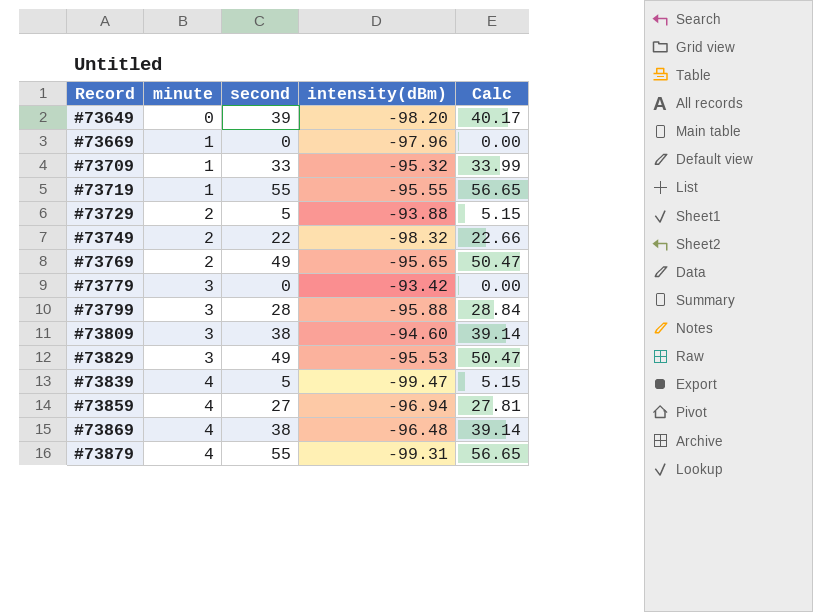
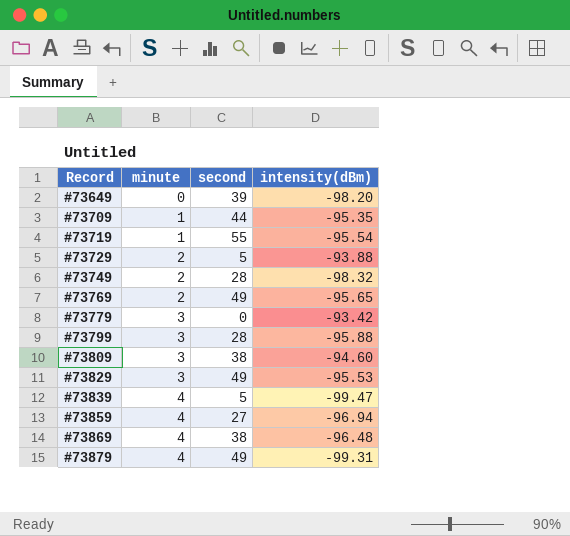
column Calc | formula: [second] * 1.03 -> none
row #73669: 1 | 0 | -97.96 | 0.00 -> none
#73709 | second: 33 -> 44
#73709 | intensity(dBm): -95.32 -> -95.35
#73719 | intensity(dBm): -95.55 -> -95.54
#73749 | second: 22 -> 28
#73879 | second: 55 -> 49

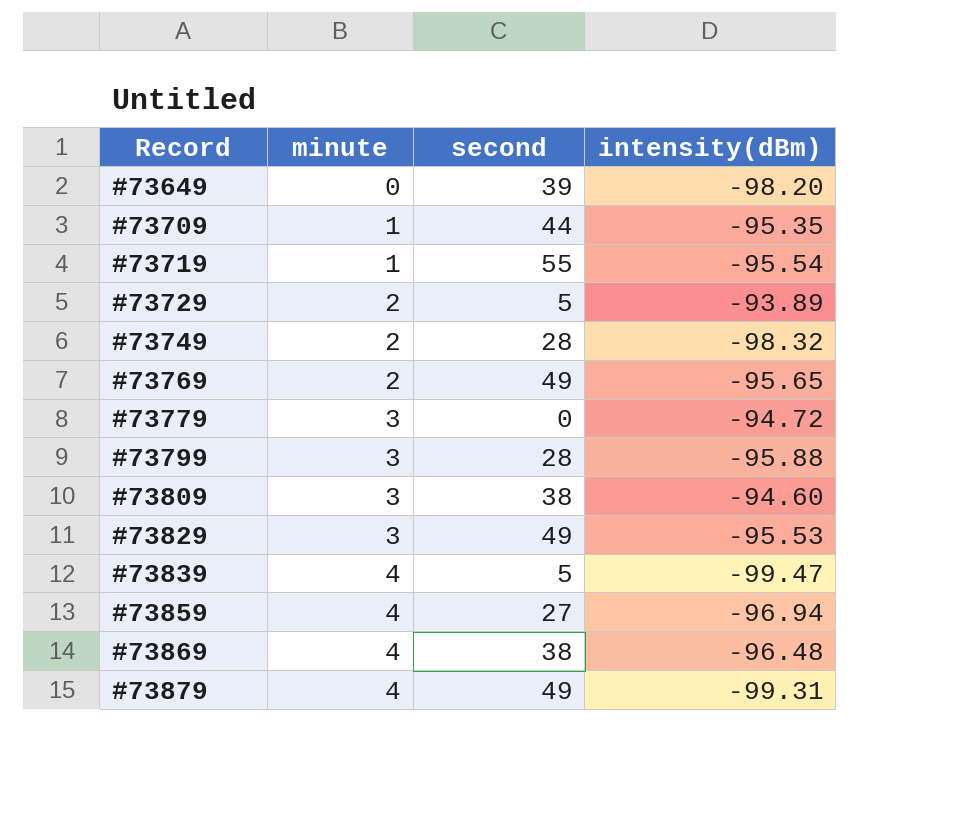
#73729 | intensity(dBm): -93.88 -> -93.89
#73779 | intensity(dBm): -93.42 -> -94.72

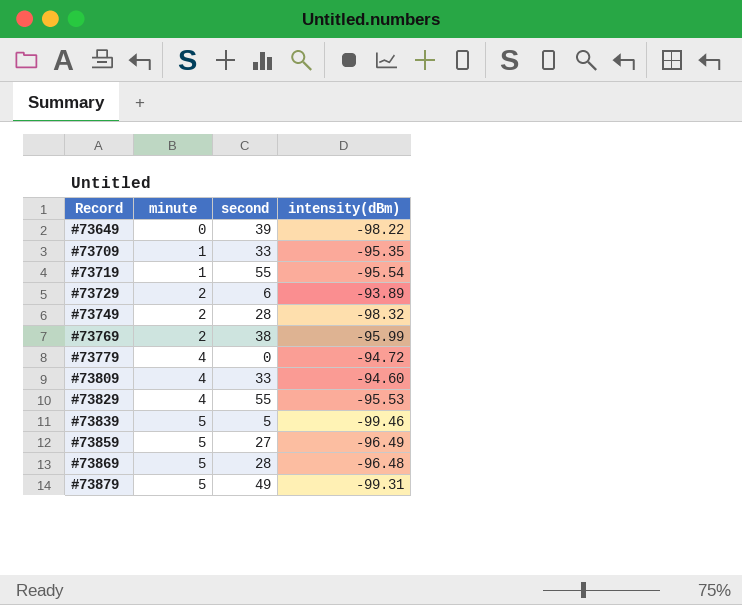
row #73799: 3 | 28 | -95.88 -> none
#73649 | intensity(dBm): -98.20 -> -98.22
#73709 | second: 44 -> 33
#73729 | second: 5 -> 6
#73769 | second: 49 -> 38
#73769 | intensity(dBm): -95.65 -> -95.99
#73779 | minute: 3 -> 4
#73809 | minute: 3 -> 4
#73809 | second: 38 -> 33
#73829 | minute: 3 -> 4
#73829 | second: 49 -> 55
#73839 | minute: 4 -> 5
#73839 | intensity(dBm): -99.47 -> -99.46
#73859 | minute: 4 -> 5
#73859 | intensity(dBm): -96.94 -> -96.49
#73869 | minute: 4 -> 5
#73869 | second: 38 -> 28
#73879 | minute: 4 -> 5

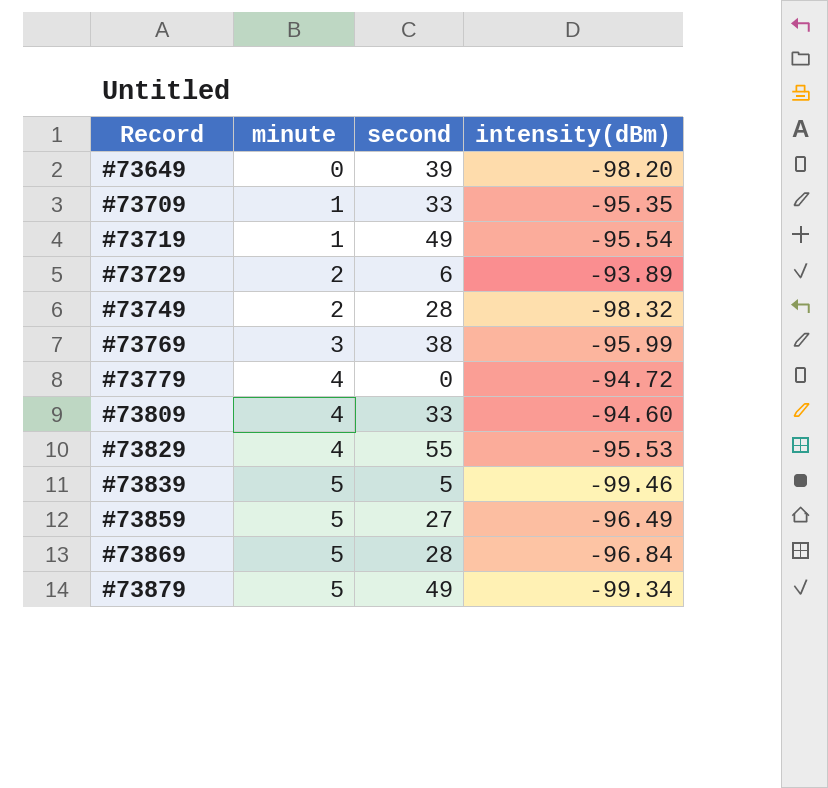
#73649 | intensity(dBm): -98.22 -> -98.20
#73719 | second: 55 -> 49
#73769 | minute: 2 -> 3
#73869 | intensity(dBm): -96.48 -> -96.84
#73879 | intensity(dBm): -99.31 -> -99.34

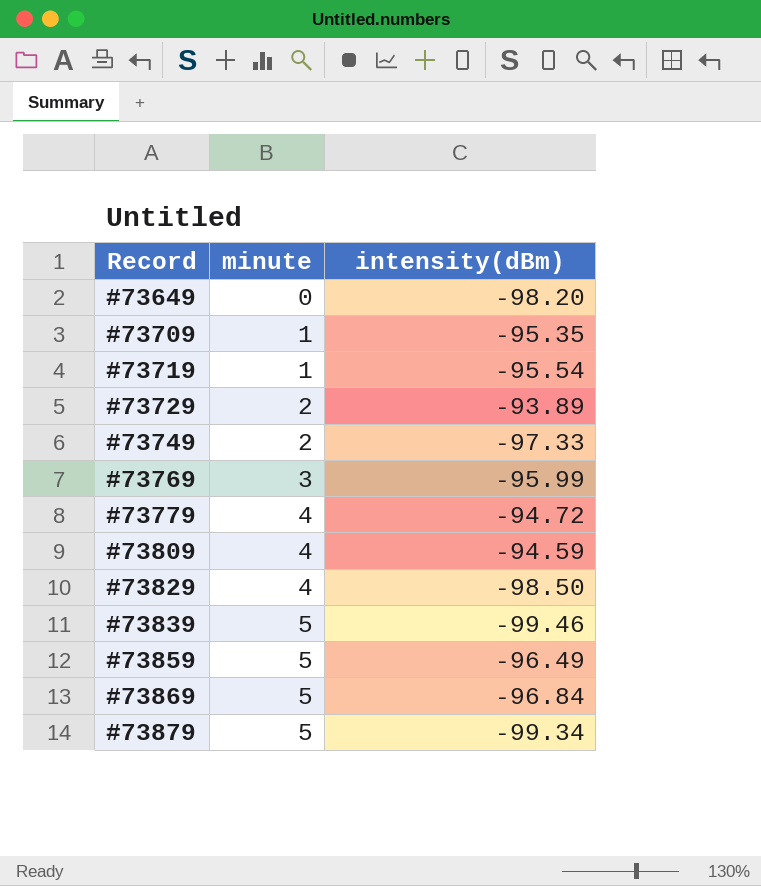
column second | position: 3 -> none
#73749 | intensity(dBm): -98.32 -> -97.33
#73809 | intensity(dBm): -94.60 -> -94.59
#73829 | intensity(dBm): -95.53 -> -98.50

